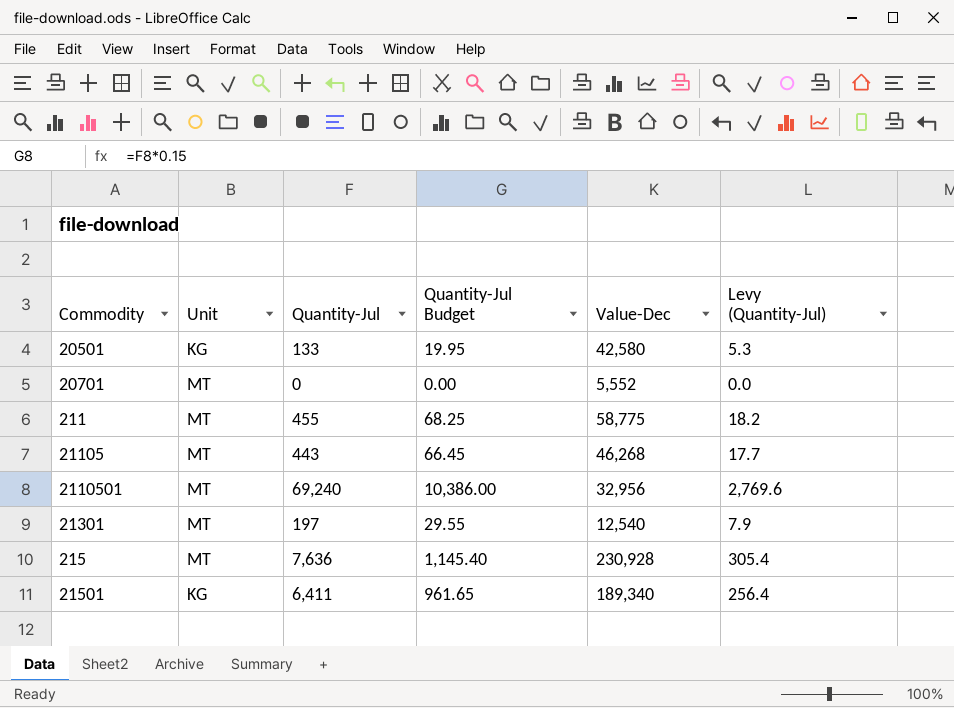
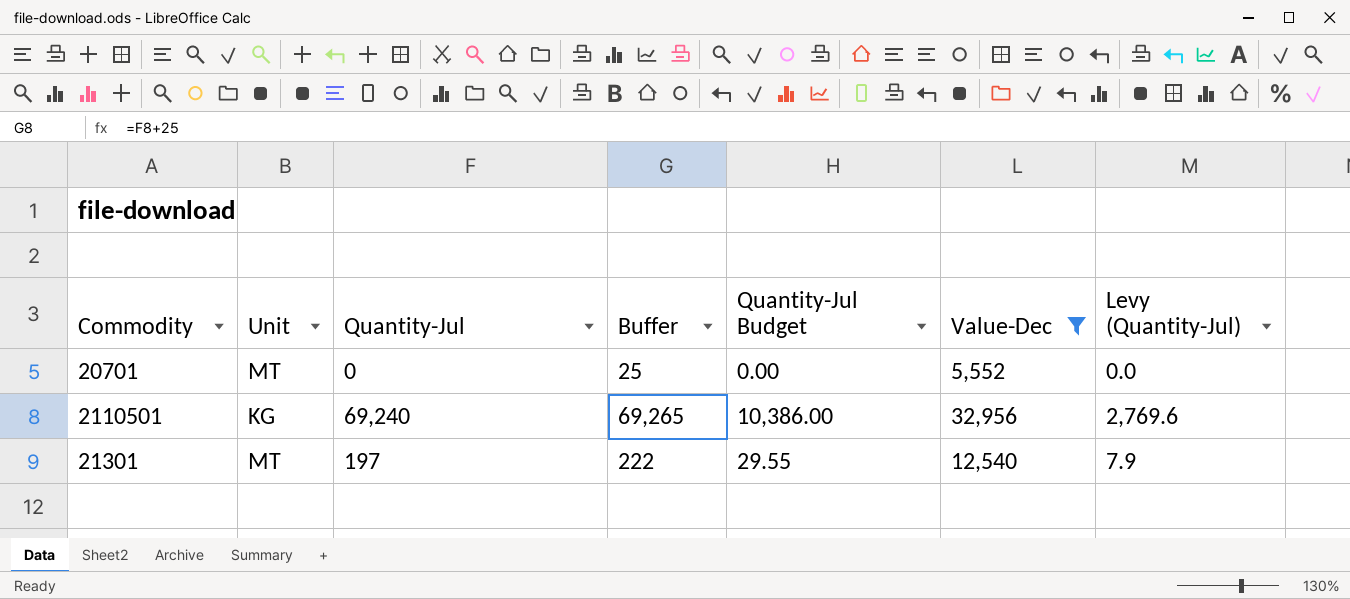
filter: none -> Value-Dec <= 32,956
column Buffer | formula: none -> [Quantity-Jul] + 25
2110501 | Unit: MT -> KG

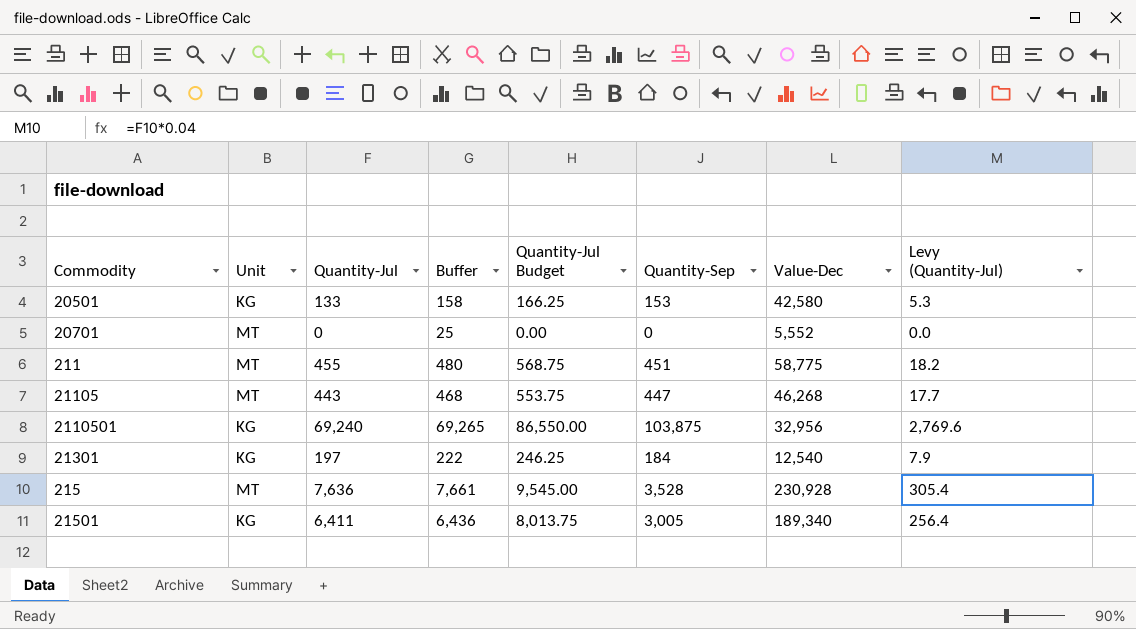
filter: Value-Dec <= 32,956 -> none
column Quantity-Jul Budget | formula: [Quantity-Jul] * 0.15 -> [Quantity-Jul] * 1.25
column Quantity-Sep | position: none -> 6
21301 | Unit: MT -> KG

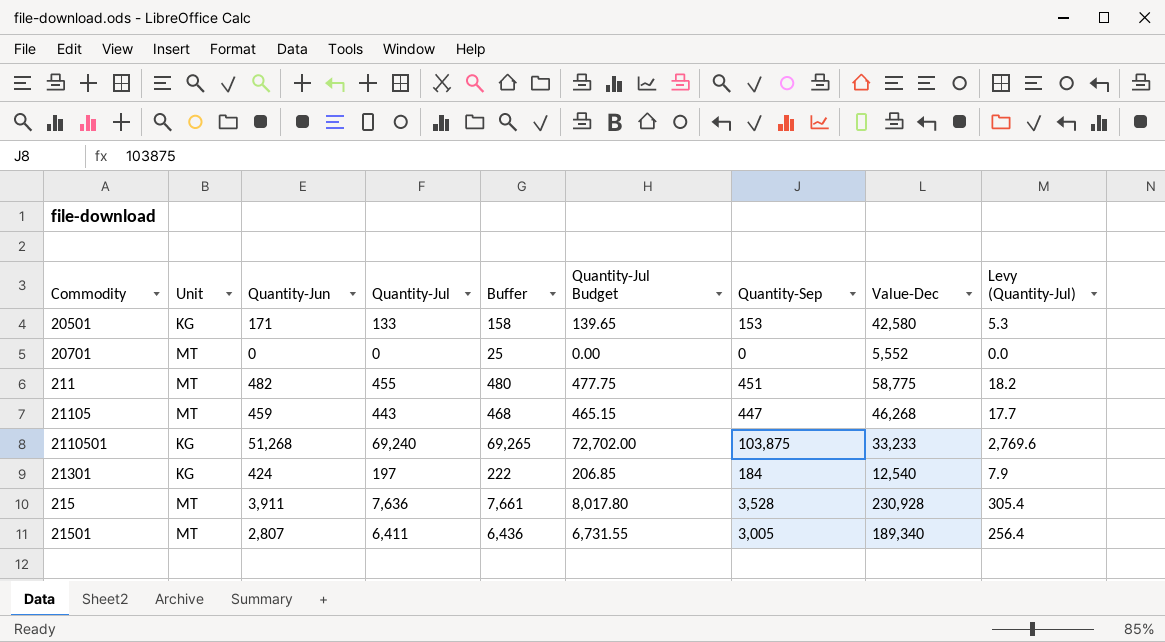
column Quantity-Jun | position: none -> 3
column Quantity-Jul Budget | formula: [Quantity-Jul] * 1.25 -> [Quantity-Jul] * 1.05
2110501 | Value-Dec: 32,956 -> 33,233
21501 | Unit: KG -> MT

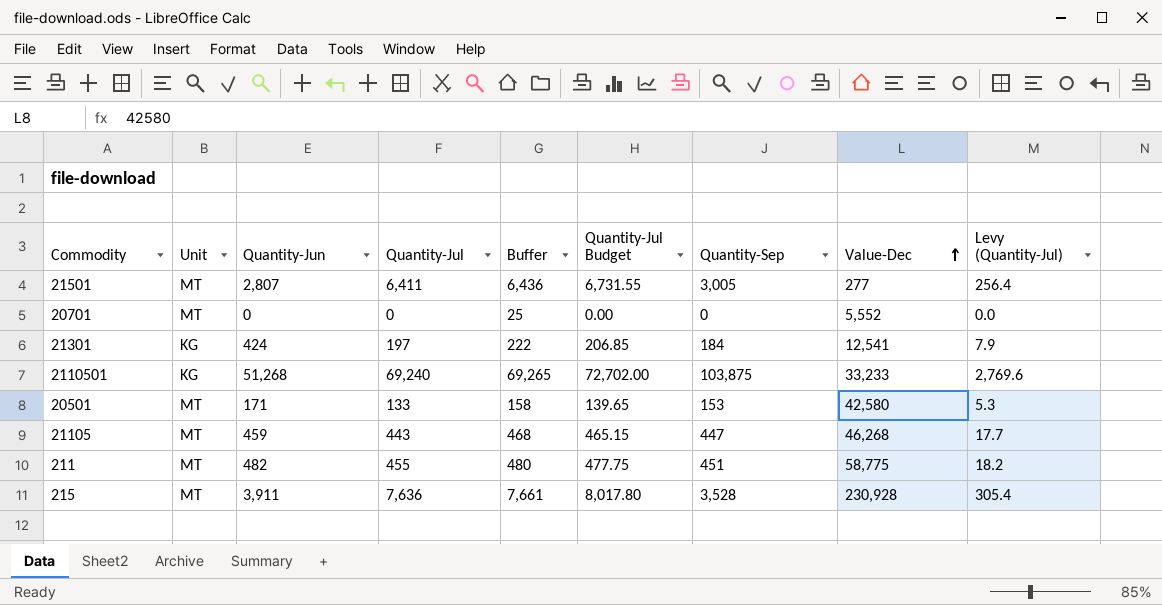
row order: none -> Value-Dec ascending
21501 | Value-Dec: 189,340 -> 277
21301 | Value-Dec: 12,540 -> 12,541
20501 | Unit: KG -> MT

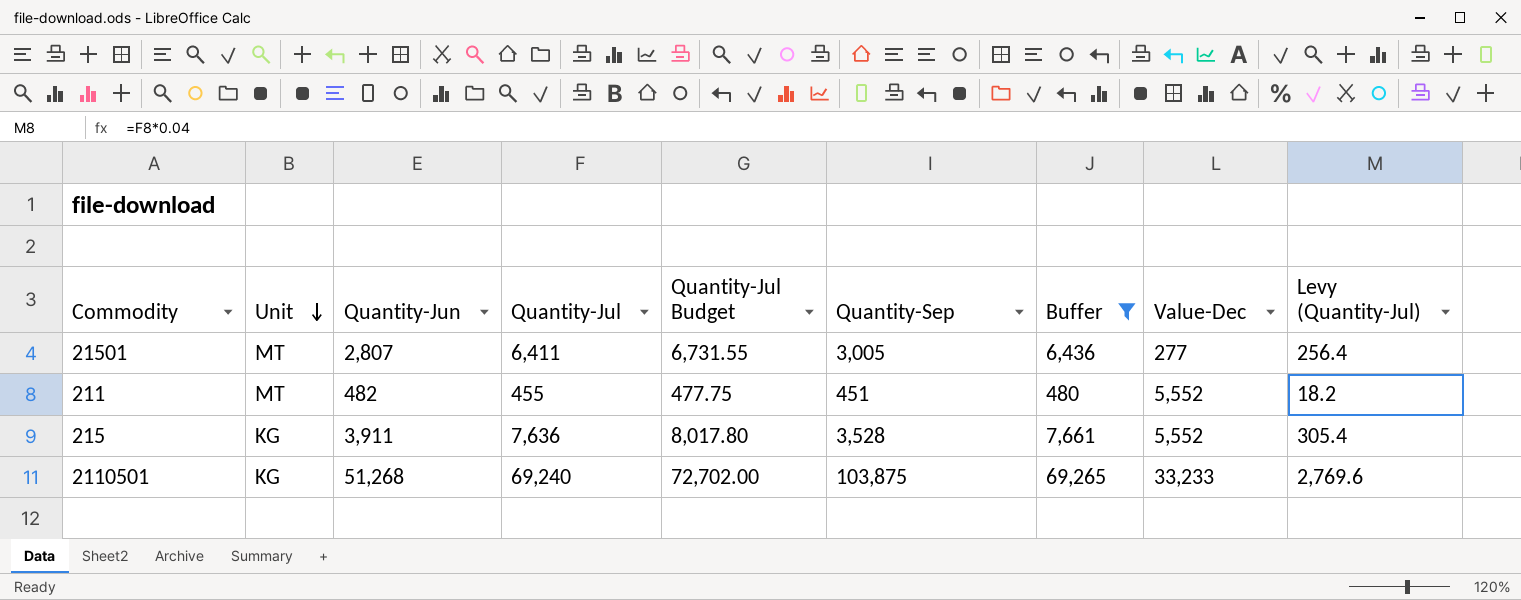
filter: none -> Buffer >= 480
row order: Value-Dec ascending -> Unit descending
column Buffer | position: 5 -> 7
211 | Value-Dec: 58,775 -> 5,552
215 | Unit: MT -> KG
215 | Value-Dec: 230,928 -> 5,552

